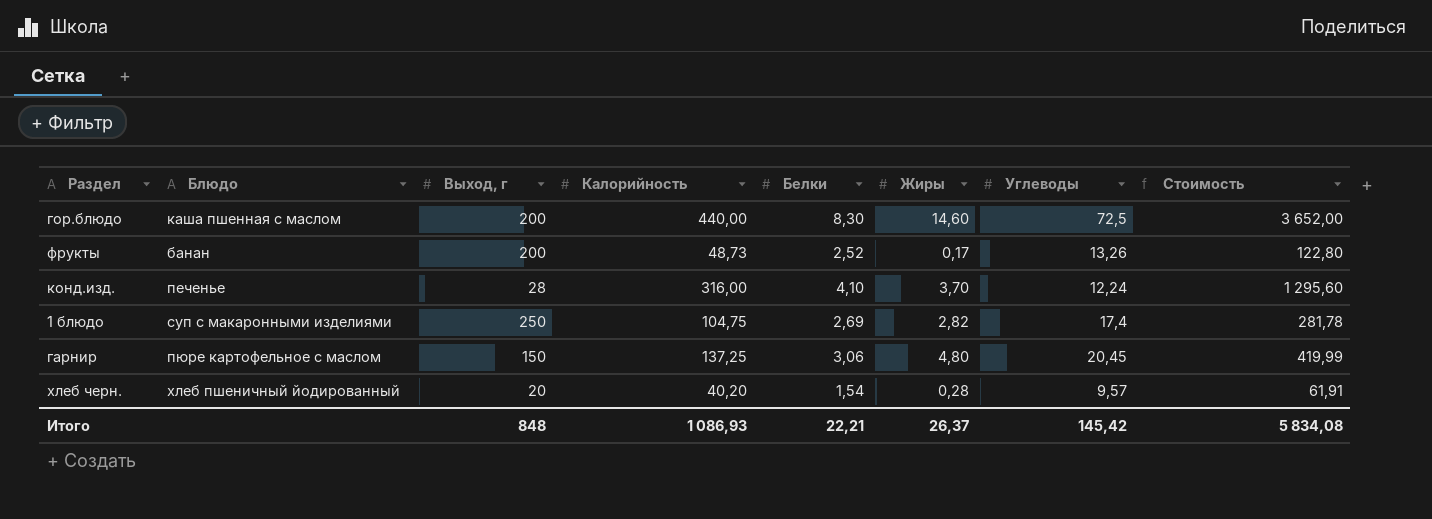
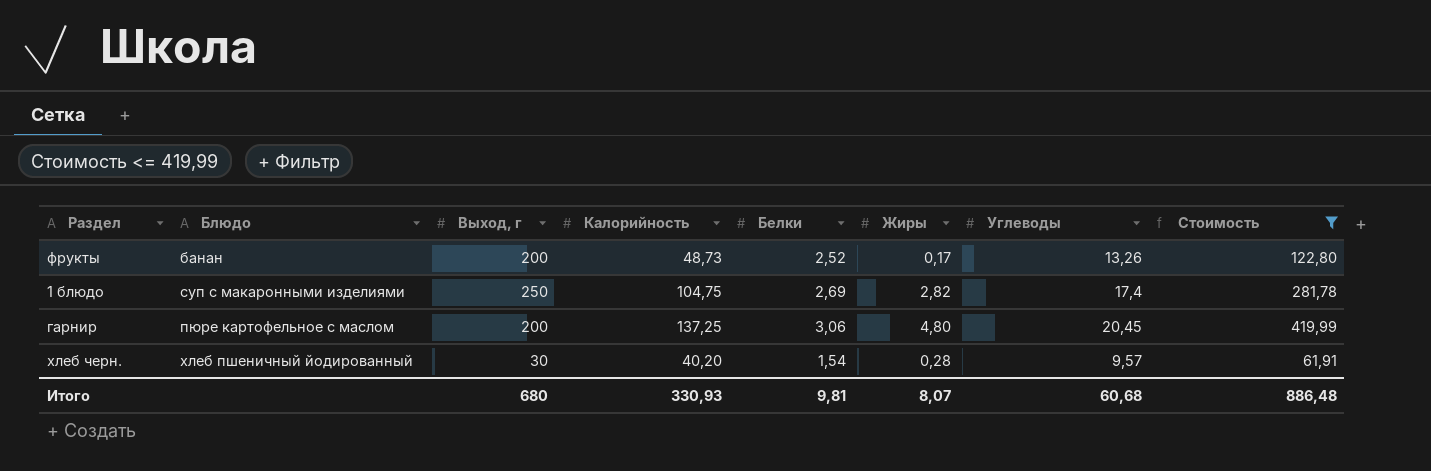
filter: none -> Стоимость <= 419,99
гарнир | Выход, г: 150 -> 200
хлеб черн. | Выход, г: 20 -> 30
Итого | Выход, г: 848 -> 680
Итого | Калорийность: 1 086,93 -> 330,93
Итого | Белки: 22,21 -> 9,81
Итого | Жиры: 26,37 -> 8,07
Итого | Углеводы: 145,42 -> 60,68
Итого | Стоимость: 5 834,08 -> 886,48

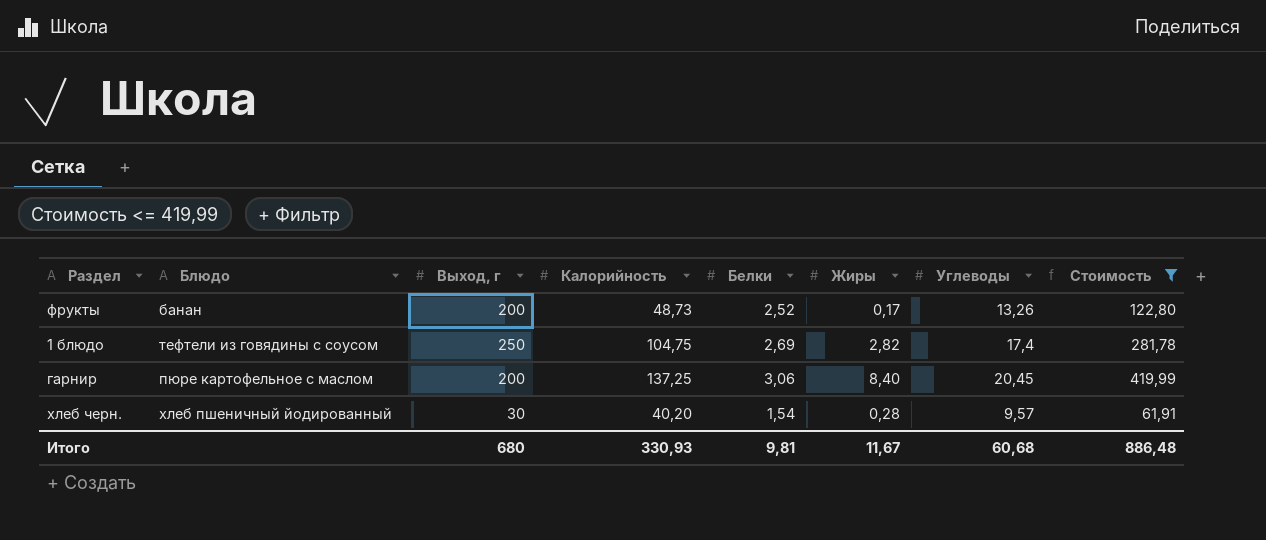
1 блюдо | Блюдо: суп с макаронными изделиями -> тефтели из говядины с соусом
гарнир | Жиры: 4,80 -> 8,40
Итого | Жиры: 8,07 -> 11,67

